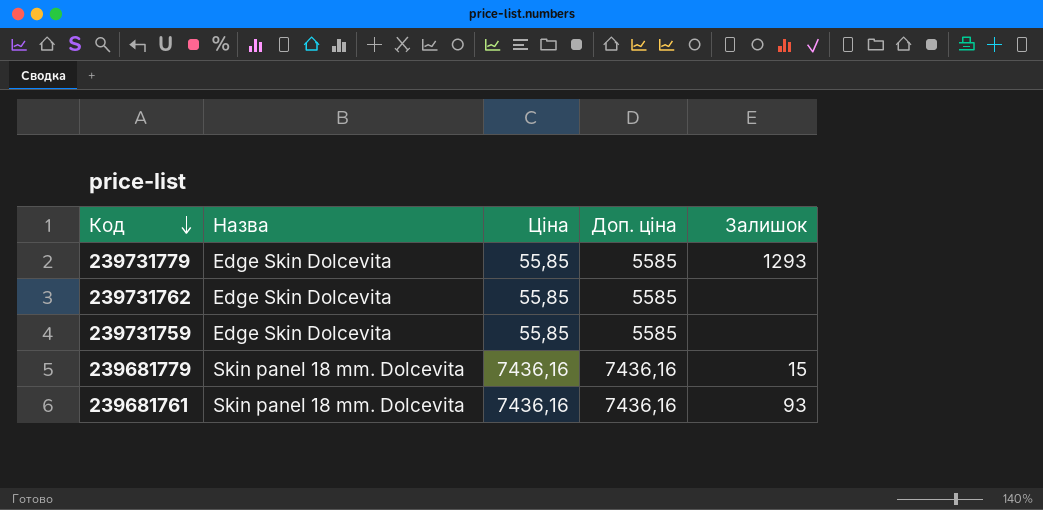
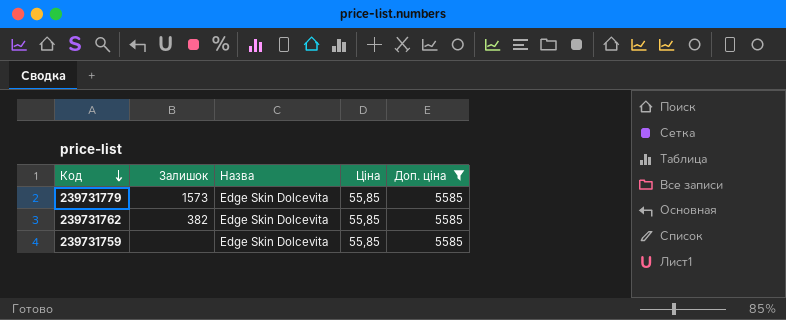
filter: none -> Доп. ціна = 5585
column Залишок | position: 5 -> 2
239731779 | Залишок: 1293 -> 1573
239731762 | Залишок: none -> 382

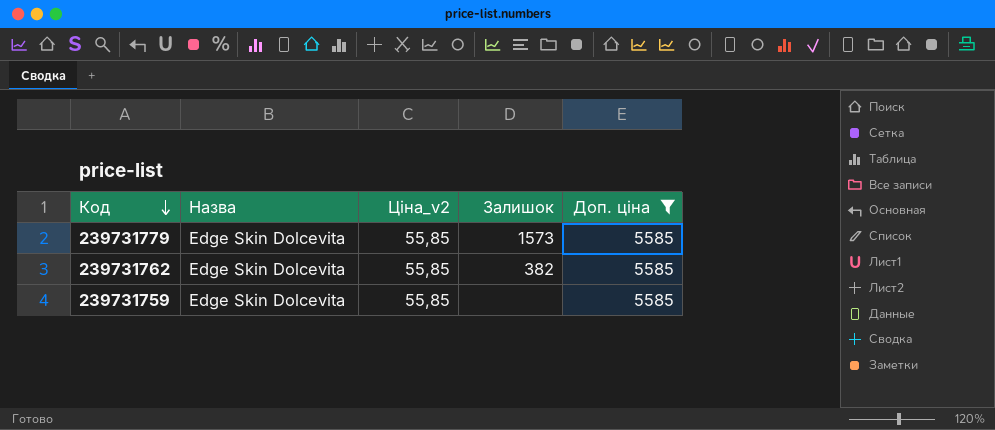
column name: Ціна -> Ціна_v2
column Залишок | position: 2 -> 4

